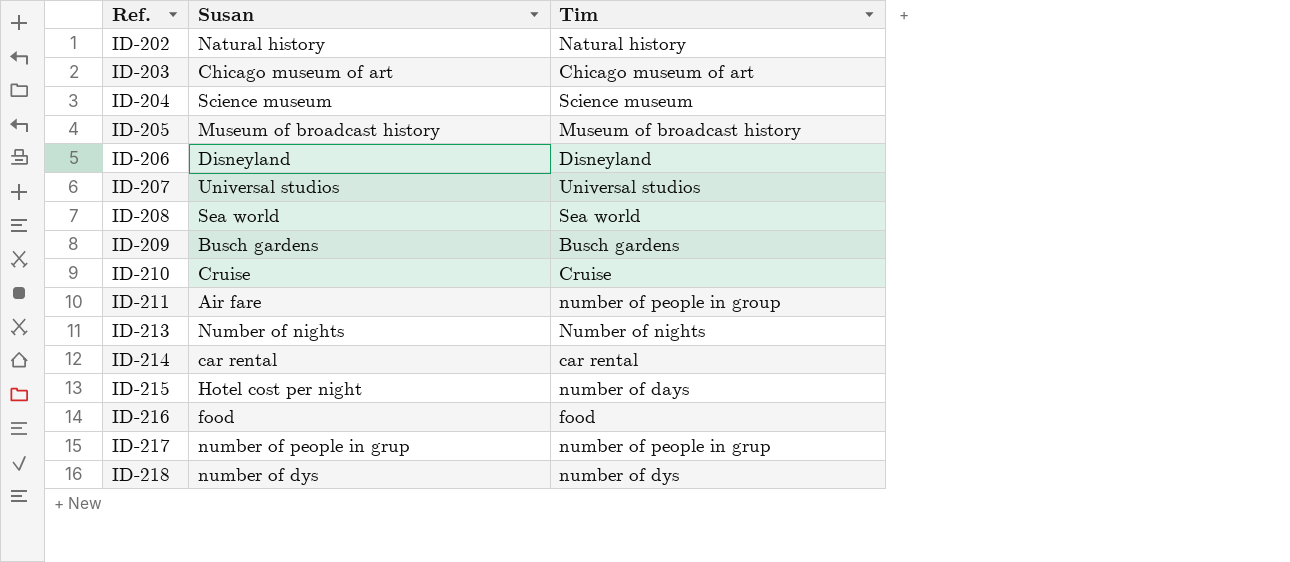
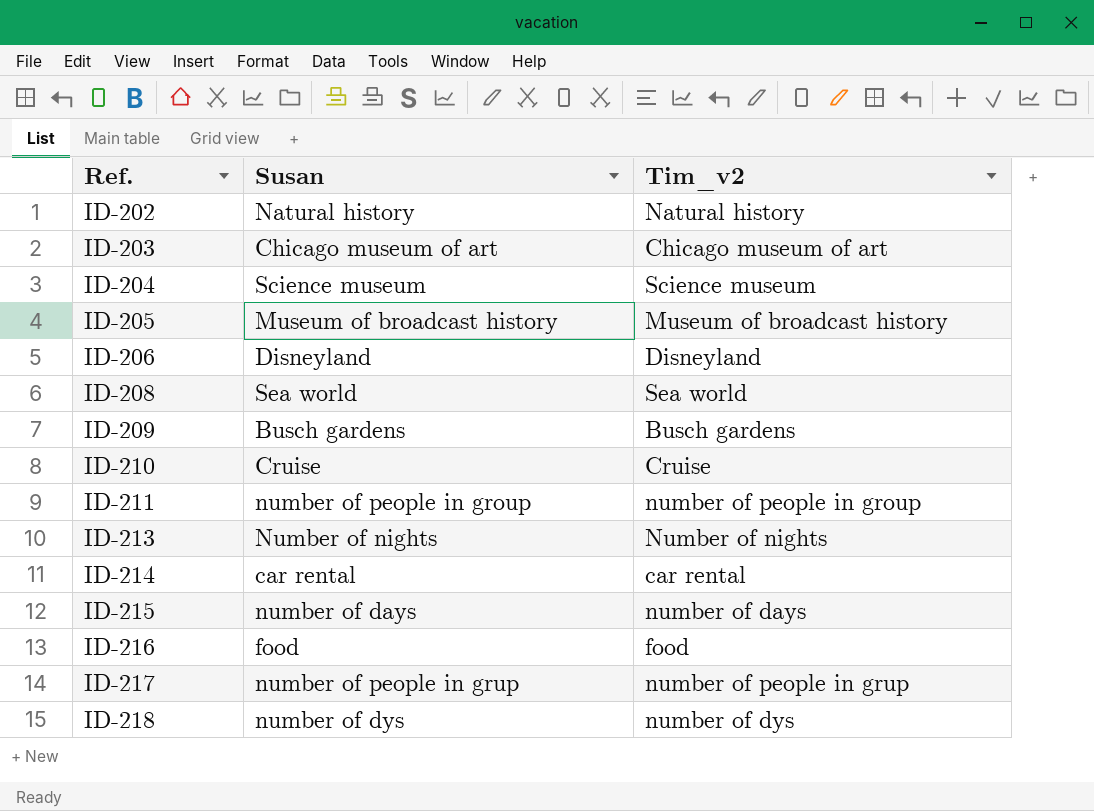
column name: Tim -> Tim_v2
row ID-207: Universal studios | Universal studios -> none
ID-211 | Susan: Air fare -> number of people in group
ID-215 | Susan: Hotel cost per night -> number of days

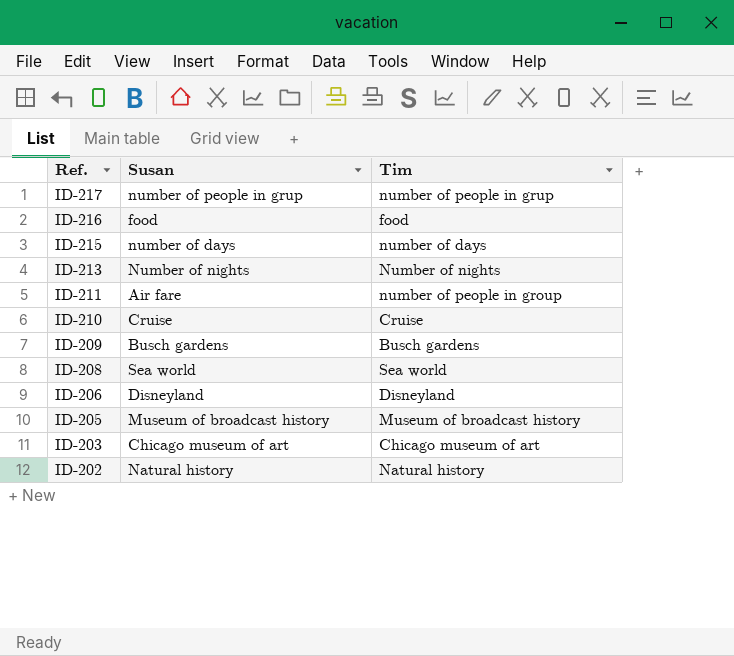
row order: Ref. ascending -> Ref. descending
column name: Tim_v2 -> Tim
row ID-204: Science museum | Science museum -> none
row ID-214: car rental | car rental -> none
row ID-218: number of dys | number of dys -> none
ID-211 | Susan: number of people in group -> Air fare

